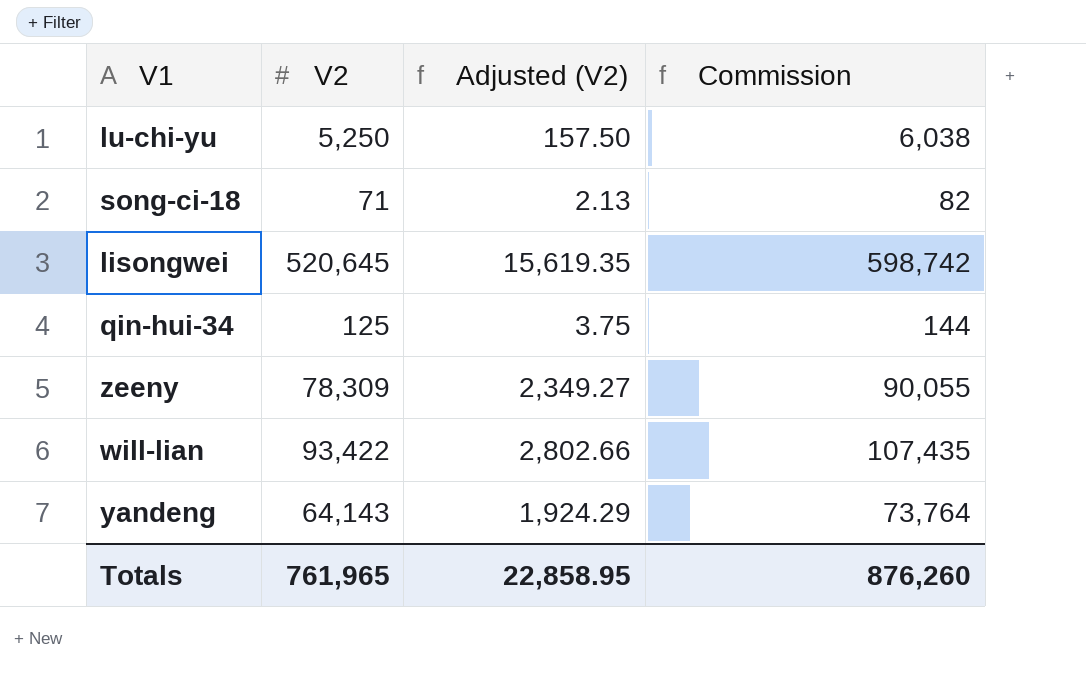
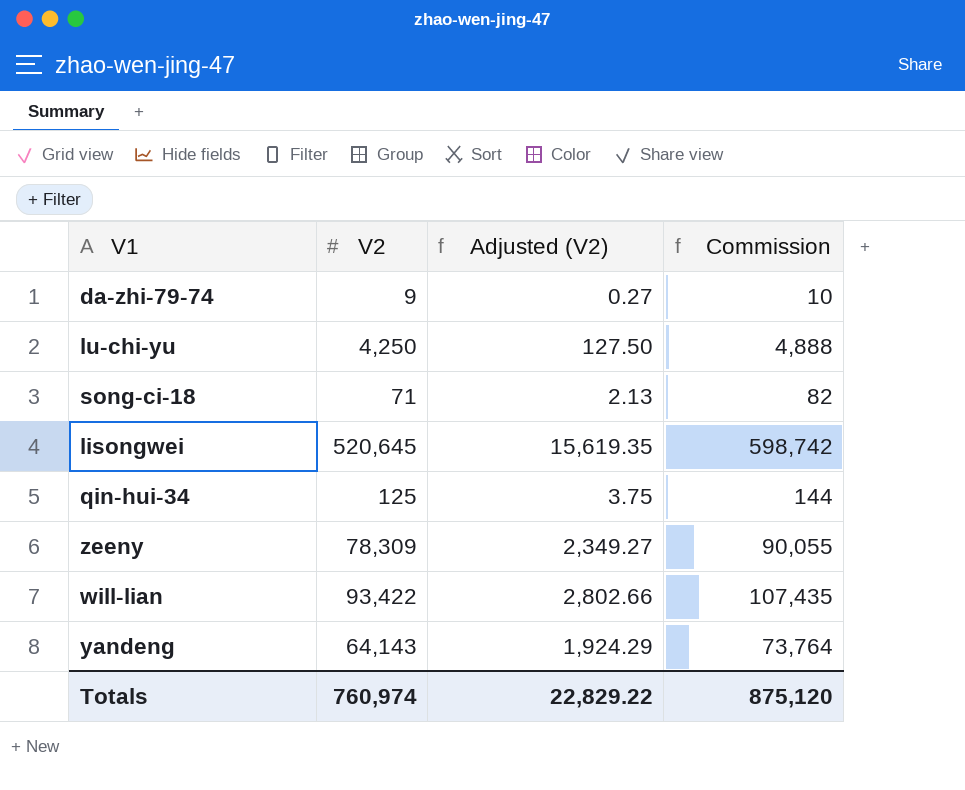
row da-zhi-79-74: none -> 9 | 0.27 | 10
lu-chi-yu | V2: 5,250 -> 4,250
lu-chi-yu | Adjusted (V2): 157.50 -> 127.50
lu-chi-yu | Commission: 6,038 -> 4,888
Totals | V2: 761,965 -> 760,974
Totals | Adjusted (V2): 22,858.95 -> 22,829.22
Totals | Commission: 876,260 -> 875,120

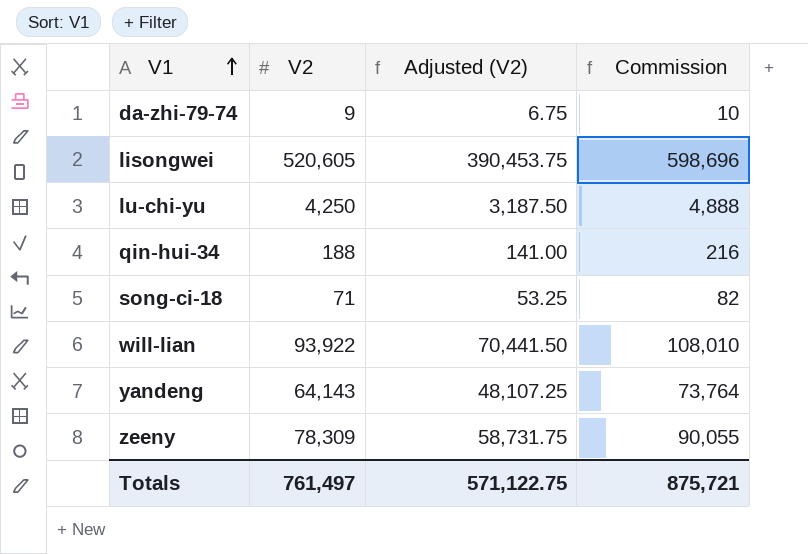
row order: none -> V1 ascending
column Adjusted (V2) | formula: [V2] * 0.03 -> [V2] * 0.75
lisongwei | V2: 520,645 -> 520,605
lisongwei | Commission: 598,742 -> 598,696
qin-hui-34 | V2: 125 -> 188
qin-hui-34 | Commission: 144 -> 216
will-lian | V2: 93,422 -> 93,922
will-lian | Commission: 107,435 -> 108,010
Totals | V2: 760,974 -> 761,497
Totals | Adjusted (V2): 22,829.22 -> 571,122.75
Totals | Commission: 875,120 -> 875,721

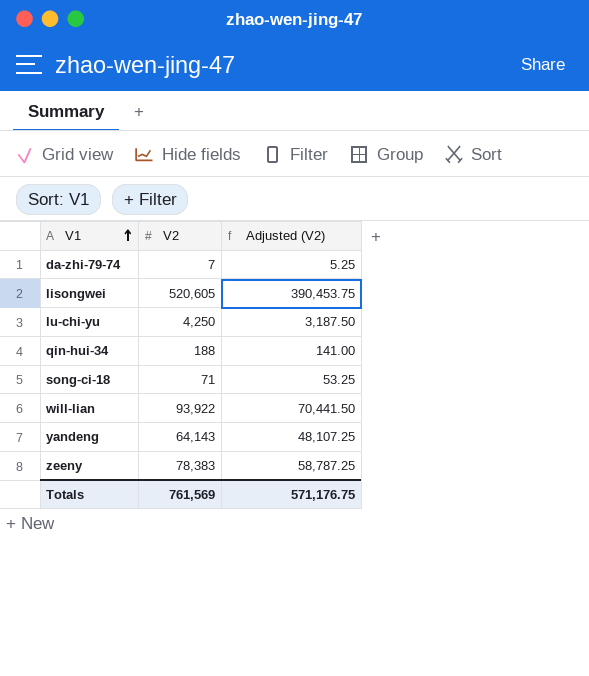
column Commission | formula: [V2] * 1.15 -> none
da-zhi-79-74 | V2: 9 -> 7
da-zhi-79-74 | Adjusted (V2): 6.75 -> 5.25
zeeny | V2: 78,309 -> 78,383
zeeny | Adjusted (V2): 58,731.75 -> 58,787.25
Totals | V2: 761,497 -> 761,569
Totals | Adjusted (V2): 571,122.75 -> 571,176.75

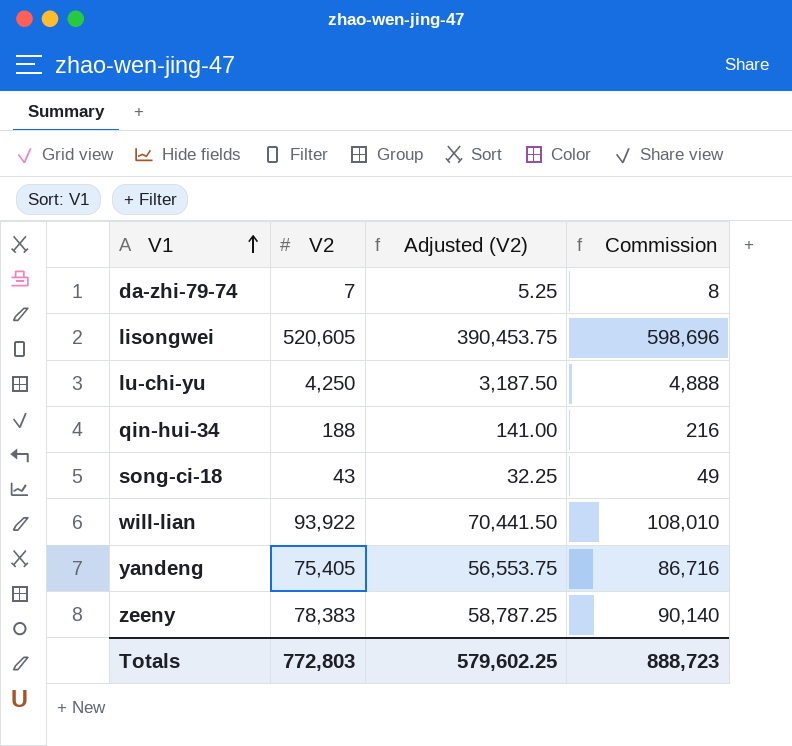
column Commission | formula: none -> [V2] * 1.15
song-ci-18 | V2: 71 -> 43
song-ci-18 | Adjusted (V2): 53.25 -> 32.25
yandeng | V2: 64,143 -> 75,405
yandeng | Adjusted (V2): 48,107.25 -> 56,553.75
Totals | V2: 761,569 -> 772,803
Totals | Adjusted (V2): 571,176.75 -> 579,602.25

